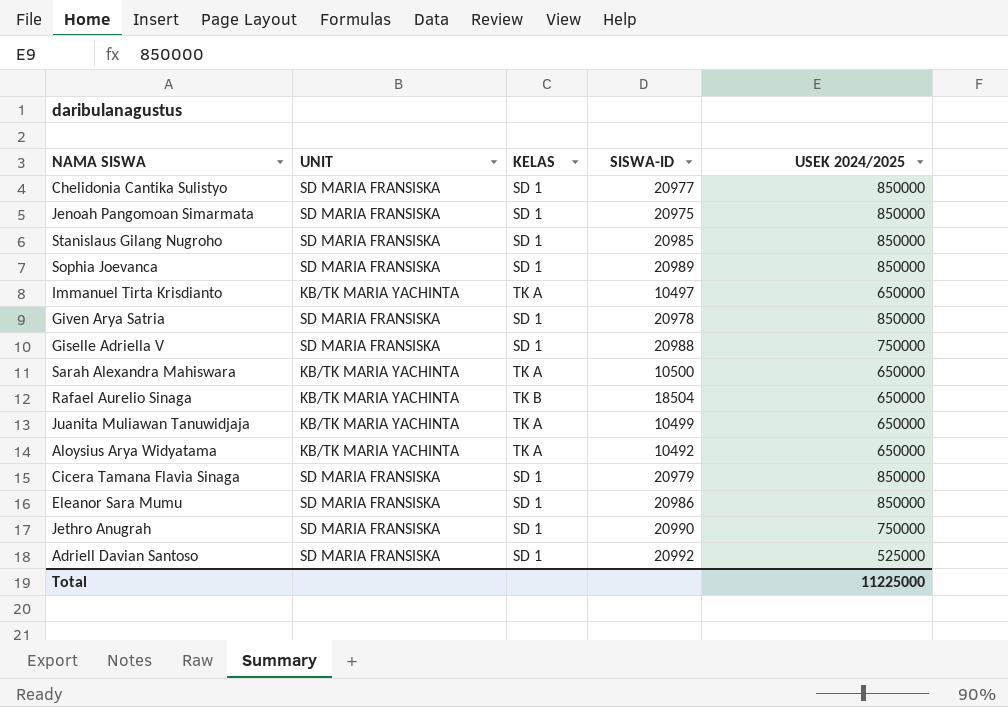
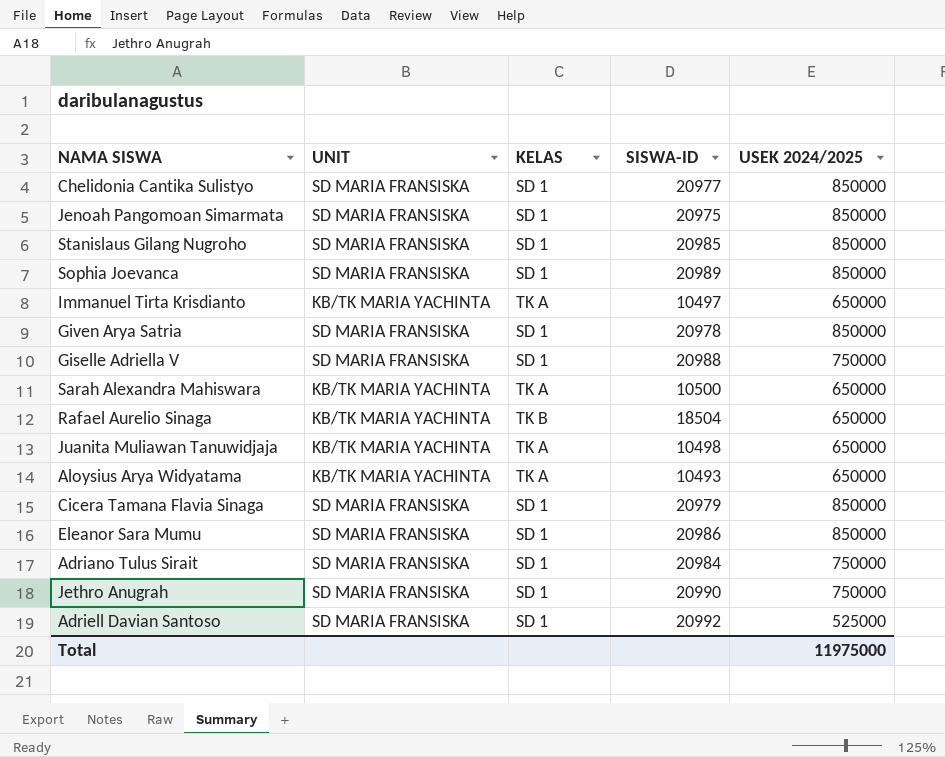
Juanita Muliawan Tanuwidjaja | SISWA-ID: 10499 -> 10498
Aloysius Arya Widyatama | SISWA-ID: 10492 -> 10493
row Adriano Tulus Sirait: none -> SD MARIA FRANSISKA | SD 1 | 20984 | 750000
Total | USEK 2024/2025: 11225000 -> 11975000

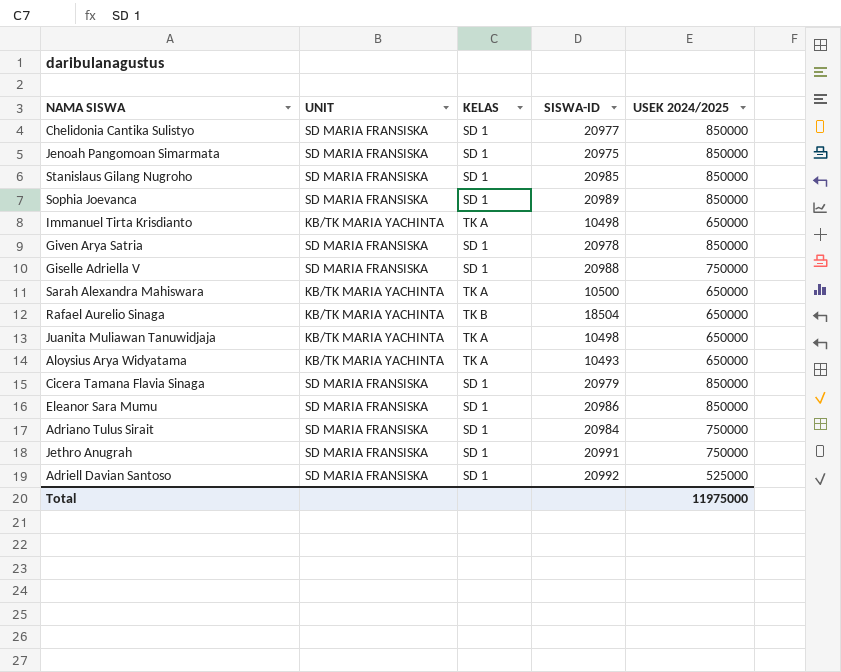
Immanuel Tirta Krisdianto | SISWA-ID: 10497 -> 10498
Jethro Anugrah | SISWA-ID: 20990 -> 20991

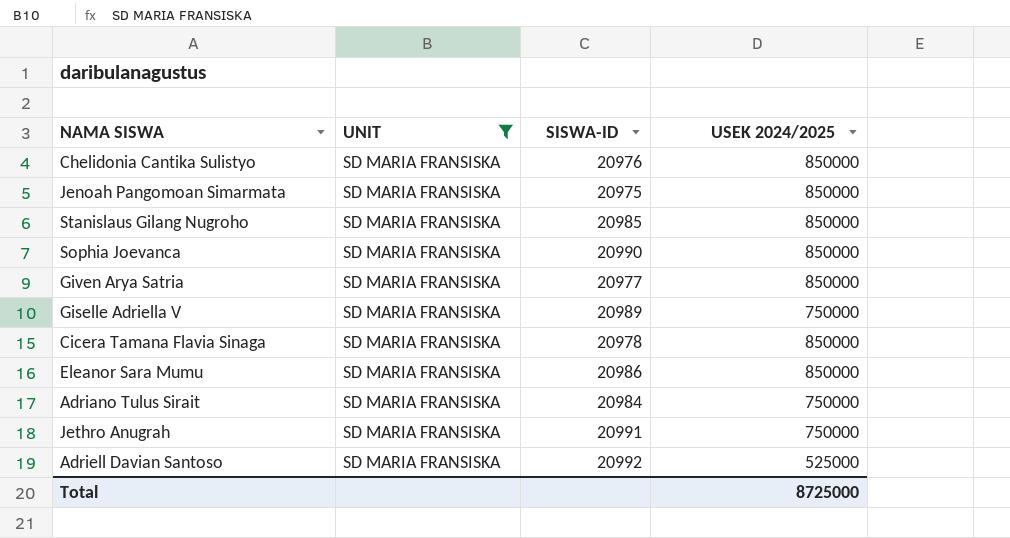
filter: none -> UNIT = SD MARIA FRANSISKA
column KELAS | position: 3 -> none
Chelidonia Cantika Sulistyo | SISWA-ID: 20977 -> 20976
Sophia Joevanca | SISWA-ID: 20989 -> 20990
Given Arya Satria | SISWA-ID: 20978 -> 20977
Giselle Adriella V | SISWA-ID: 20988 -> 20989
Cicera Tamana Flavia Sinaga | SISWA-ID: 20979 -> 20978
Total | USEK 2024/2025: 11975000 -> 8725000

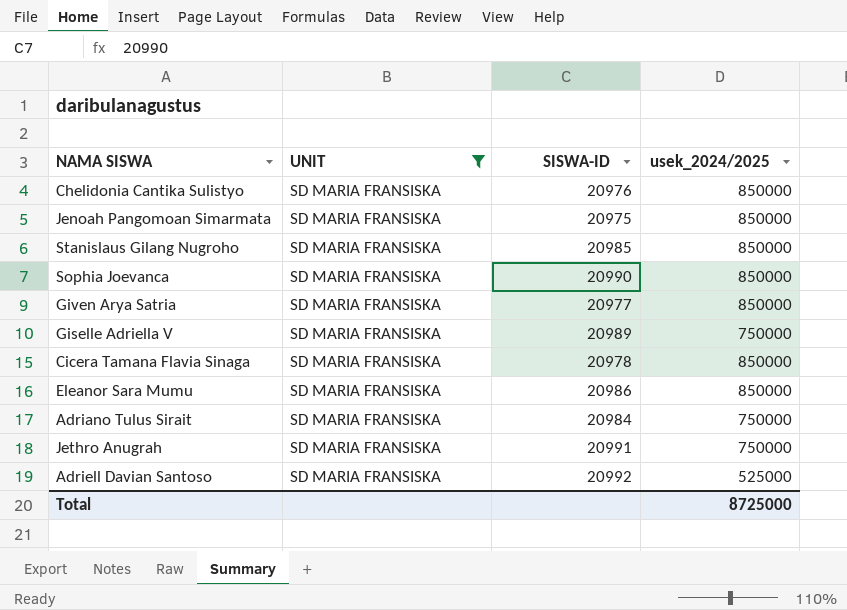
column name: USEK 2024/2025 -> usek_2024/2025

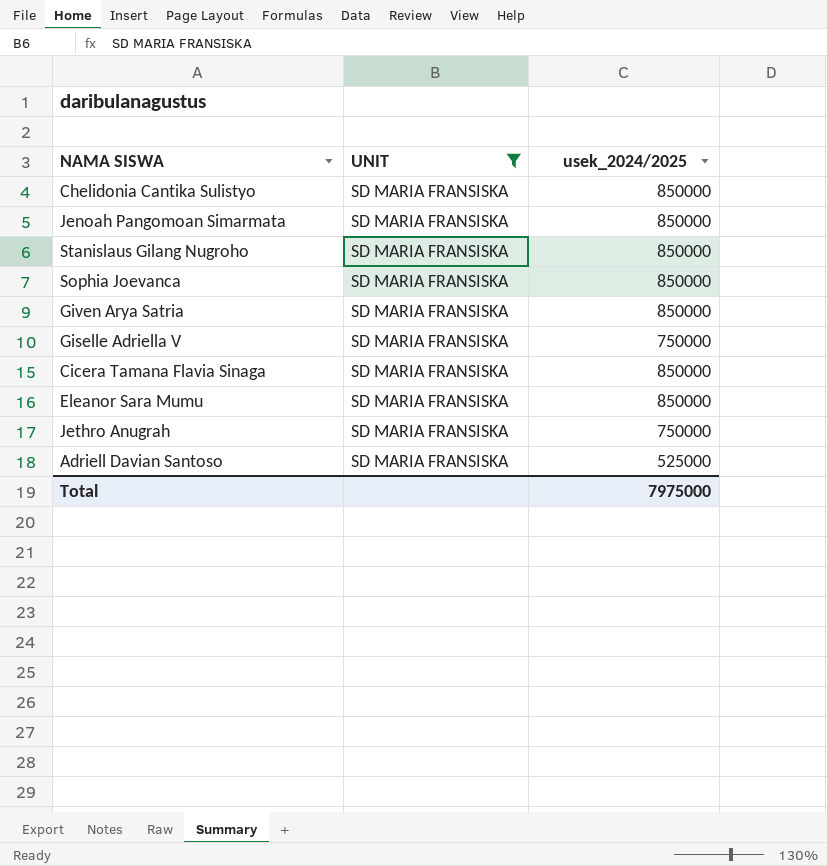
column SISWA-ID | position: 3 -> none
row Adriano Tulus Sirait: SD MARIA FRANSISKA | 20984 | 750000 -> none
Total | usek_2024/2025: 8725000 -> 7975000

